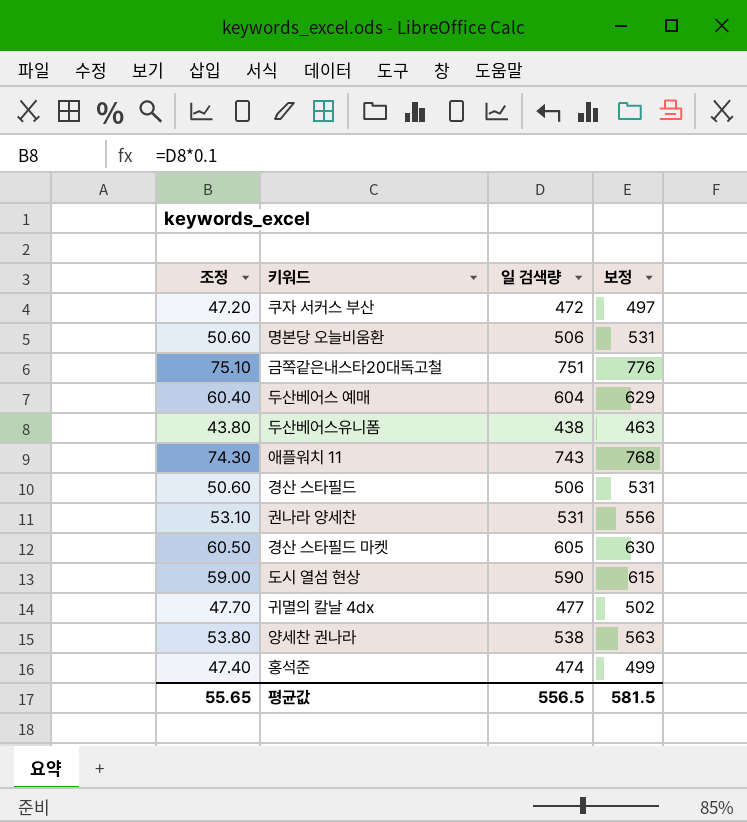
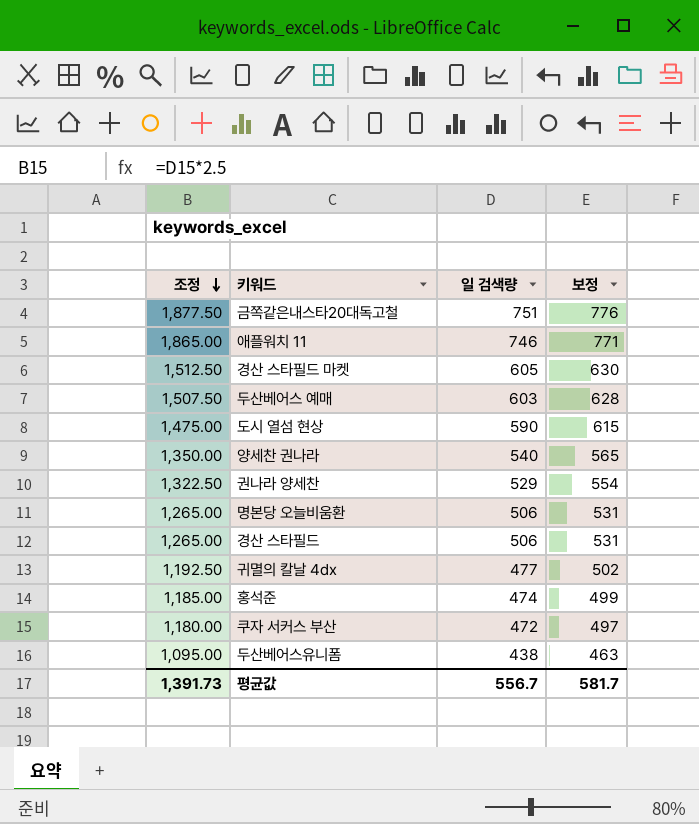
row order: none -> 조정 descending
column 조정 | formula: [일 검색량] * 0.1 -> [일 검색량] * 2.5
애플워치 11 | 일 검색량: 743 -> 746
애플워치 11 | 보정: 768 -> 771
두산베어스 예매 | 일 검색량: 604 -> 603
두산베어스 예매 | 보정: 629 -> 628
양세찬 권나라 | 일 검색량: 538 -> 540
양세찬 권나라 | 보정: 563 -> 565
권나라 양세찬 | 일 검색량: 531 -> 529
권나라 양세찬 | 보정: 556 -> 554
평균값 | 조정: 55.65 -> 1,391.73
평균값 | 일 검색량: 556.5 -> 556.7
평균값 | 보정: 581.5 -> 581.7

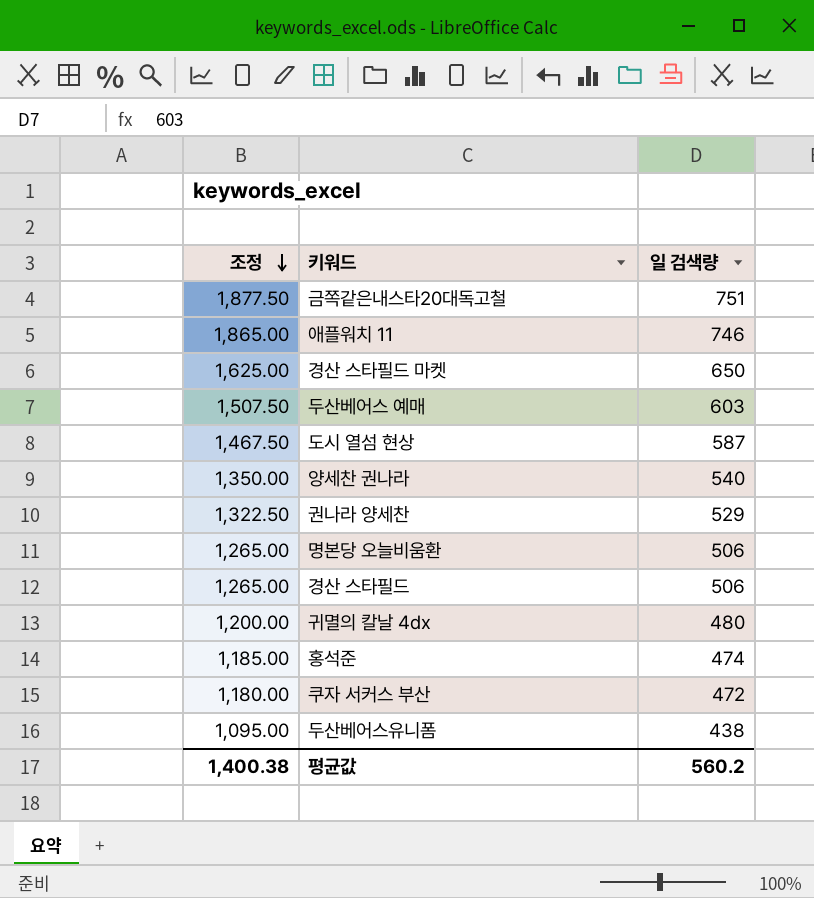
column 보정 | formula: [일 검색량] + 25 -> none
경산 스타필드 마켓 | 조정: 1,512.50 -> 1,625.00
경산 스타필드 마켓 | 일 검색량: 605 -> 650
도시 열섬 현상 | 조정: 1,475.00 -> 1,467.50
도시 열섬 현상 | 일 검색량: 590 -> 587
귀멸의 칼날 4dx | 조정: 1,192.50 -> 1,200.00
귀멸의 칼날 4dx | 일 검색량: 477 -> 480
평균값 | 조정: 1,391.73 -> 1,400.38
평균값 | 일 검색량: 556.7 -> 560.2

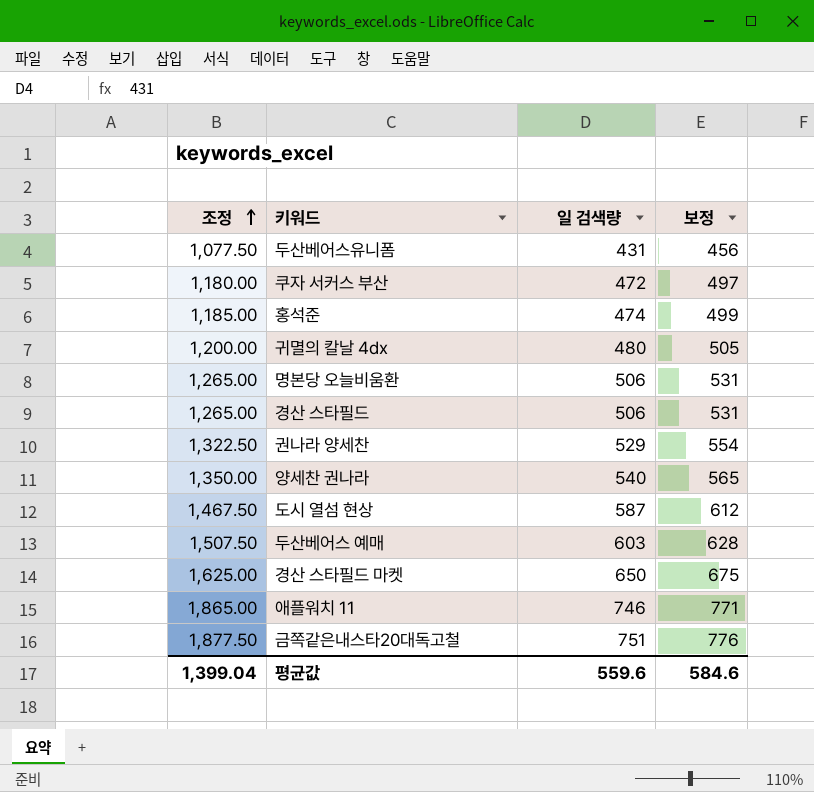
row order: 조정 descending -> 조정 ascending
column 보정 | formula: none -> [일 검색량] + 25
두산베어스유니폼 | 조정: 1,095.00 -> 1,077.50
두산베어스유니폼 | 일 검색량: 438 -> 431
평균값 | 조정: 1,400.38 -> 1,399.04
평균값 | 일 검색량: 560.2 -> 559.6

